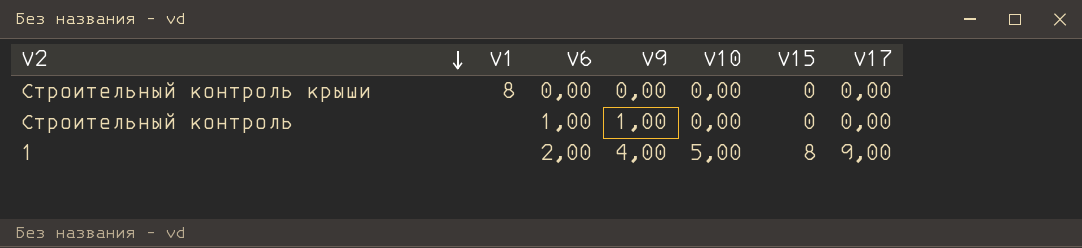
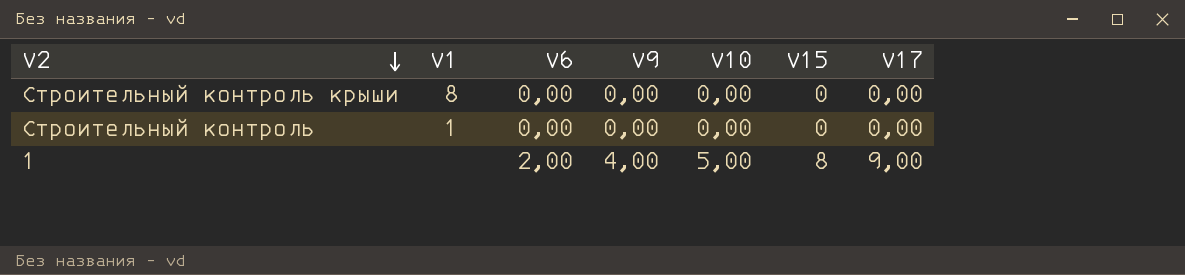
Строительный контроль | V1: none -> 1
Строительный контроль | V6: 1,00 -> 0,00
Строительный контроль | V9: 1,00 -> 0,00

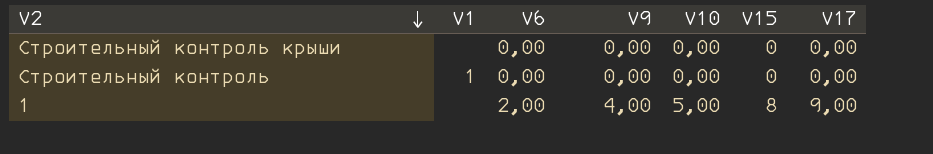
Строительный контроль крыши | V1: 8 -> none

